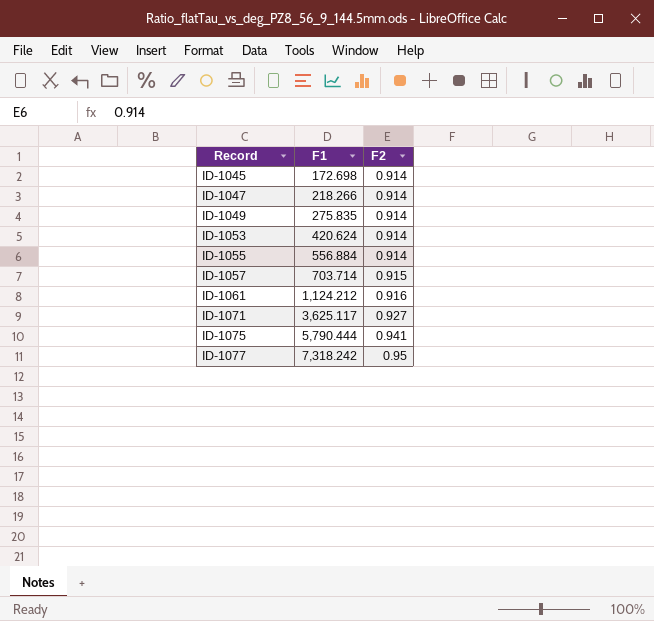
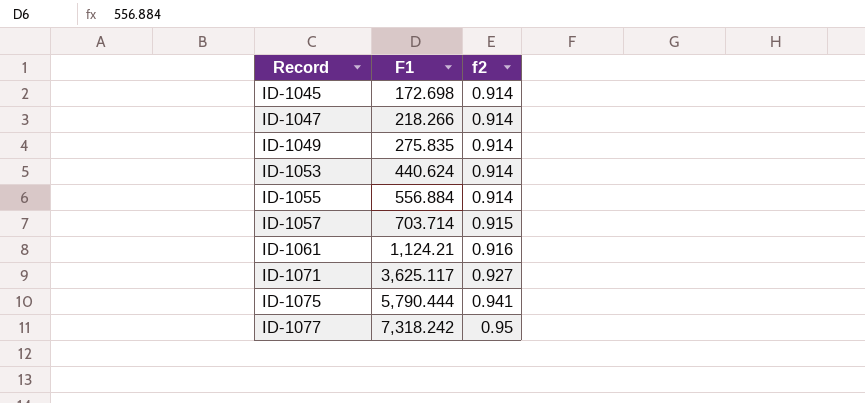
column name: F2 -> f2
ID-1053 | F1: 420.624 -> 440.624
ID-1061 | F1: 1,124.212 -> 1,124.21

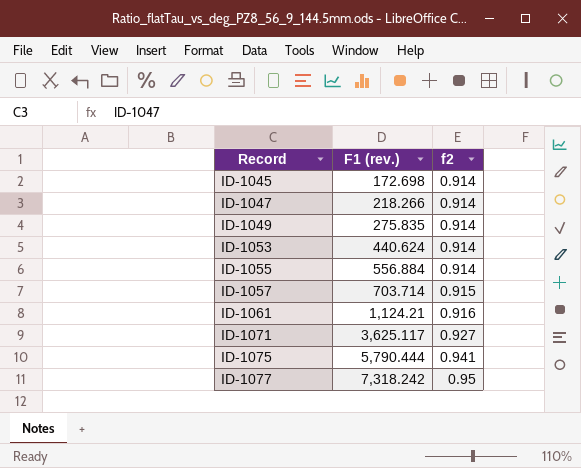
column name: F1 -> F1 (rev.)

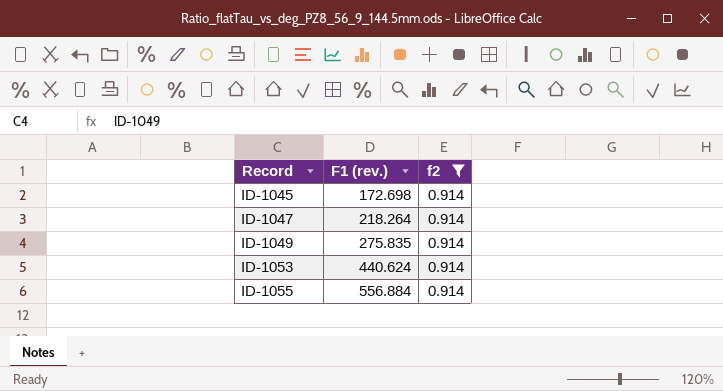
filter: none -> f2 = 0.914
ID-1047 | F1 (rev.): 218.266 -> 218.264

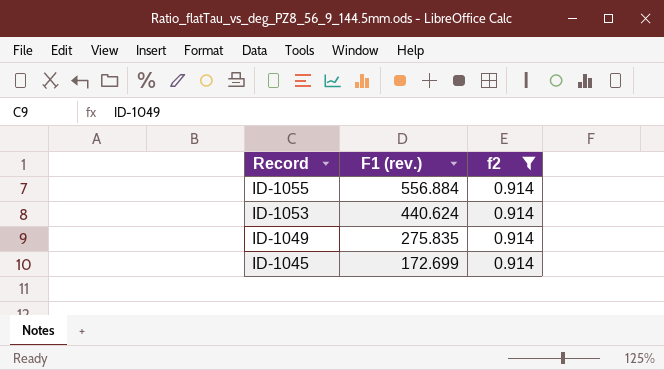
row order: Record ascending -> Record descending
row ID-1047: 218.264 | 0.914 -> none
ID-1045 | F1 (rev.): 172.698 -> 172.699

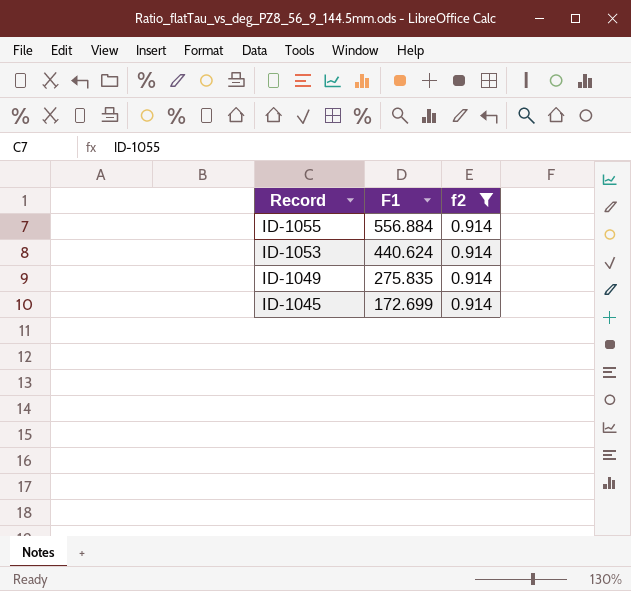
column name: F1 (rev.) -> F1

